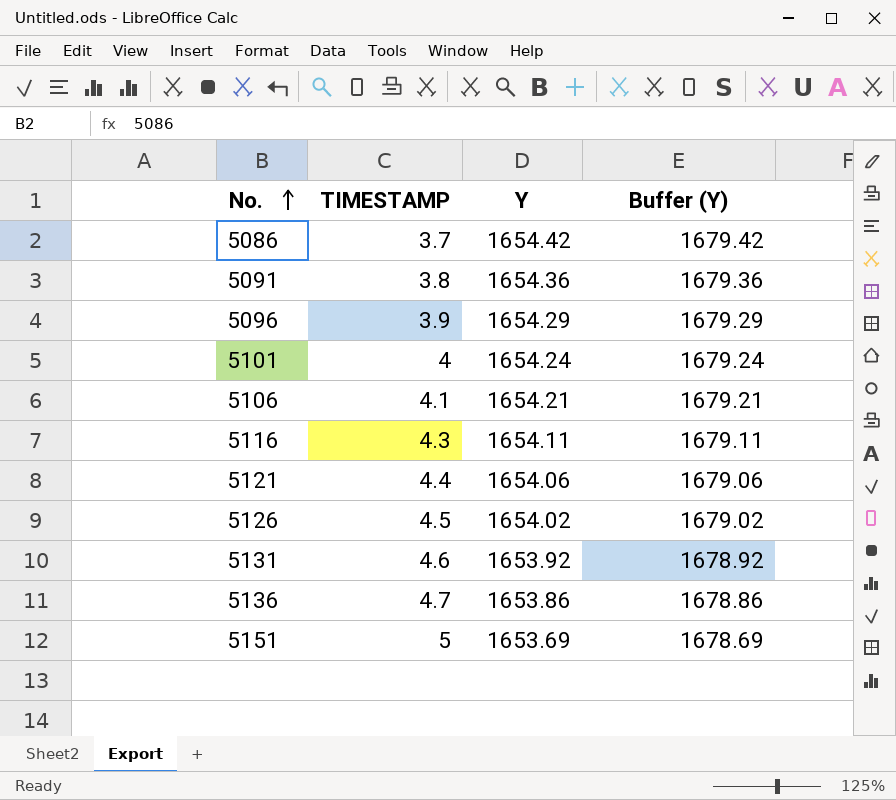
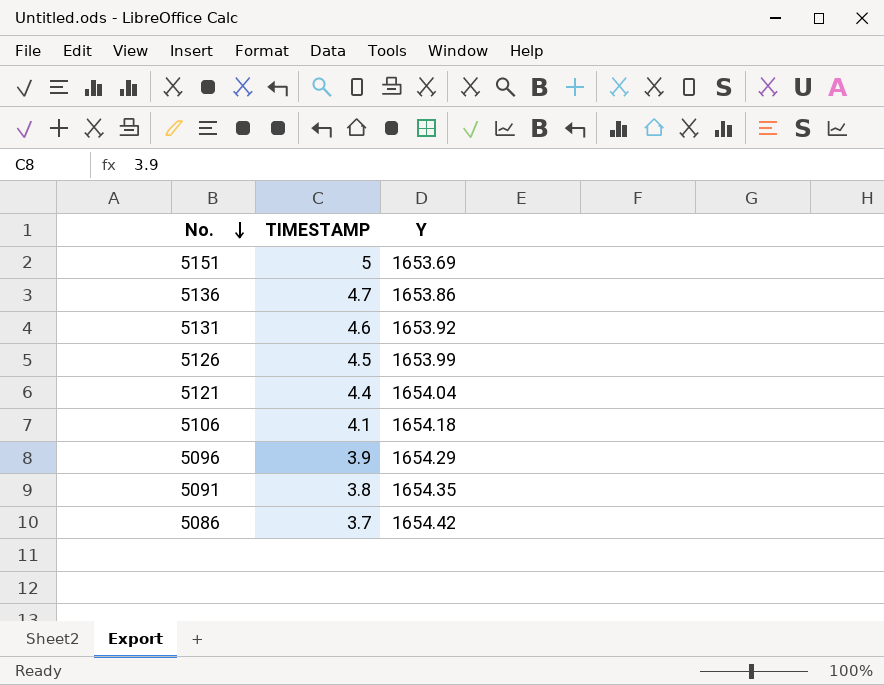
row order: No. ascending -> No. descending
column Buffer (Y) | formula: [Y] + 25 -> none
row 5101: 4 | 1654.24 | 1679.24 -> none
row 5116: 4.3 | 1654.11 | 1679.11 -> none
5126 | Y: 1654.02 -> 1653.99
5121 | Y: 1654.06 -> 1654.04
5106 | Y: 1654.21 -> 1654.18
5091 | Y: 1654.36 -> 1654.35

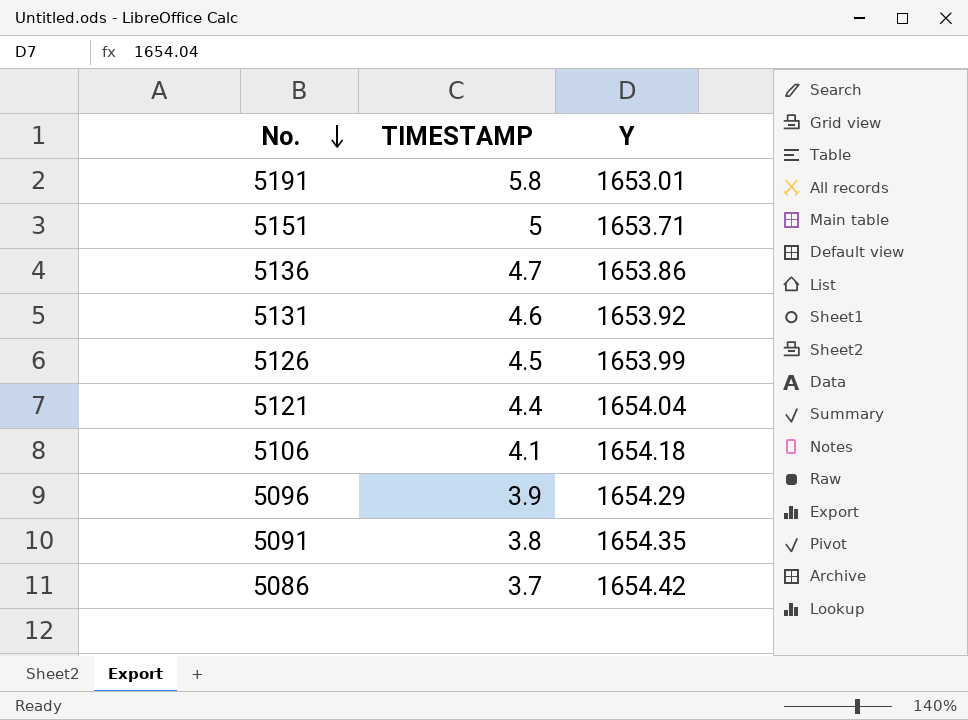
row 5191: none -> 5.8 | 1653.01
5151 | Y: 1653.69 -> 1653.71

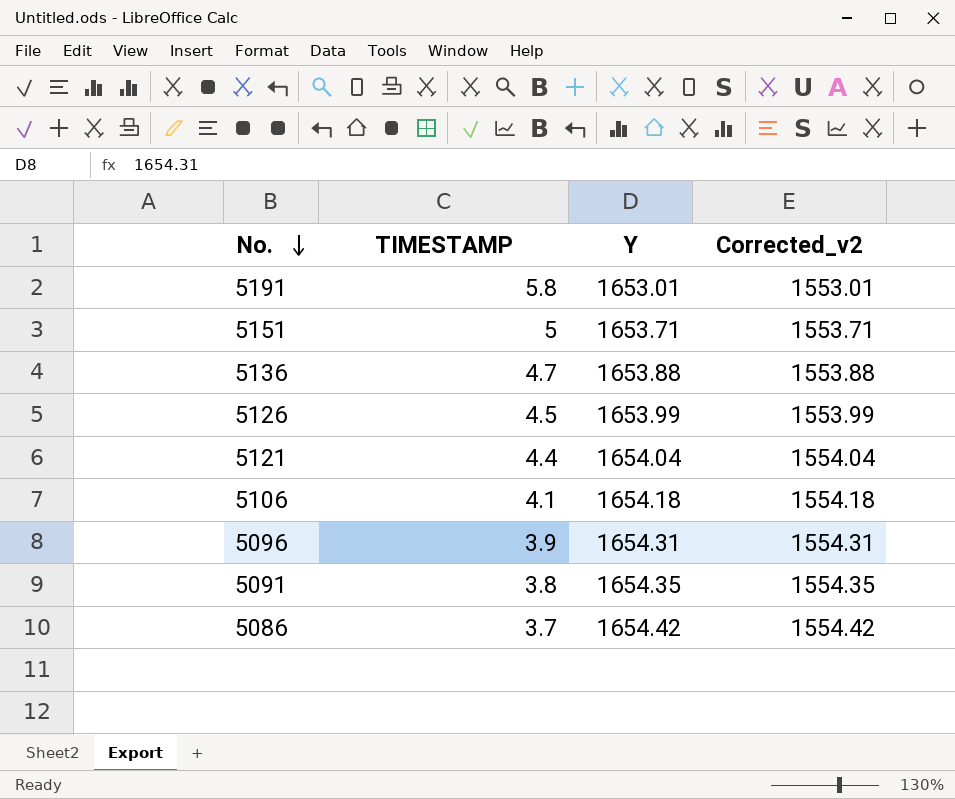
column Corrected_v2 | formula: none -> [Y] - 100
row 5131: 4.6 | 1653.92 -> none
5136 | Y: 1653.86 -> 1653.88
5096 | Y: 1654.29 -> 1654.31

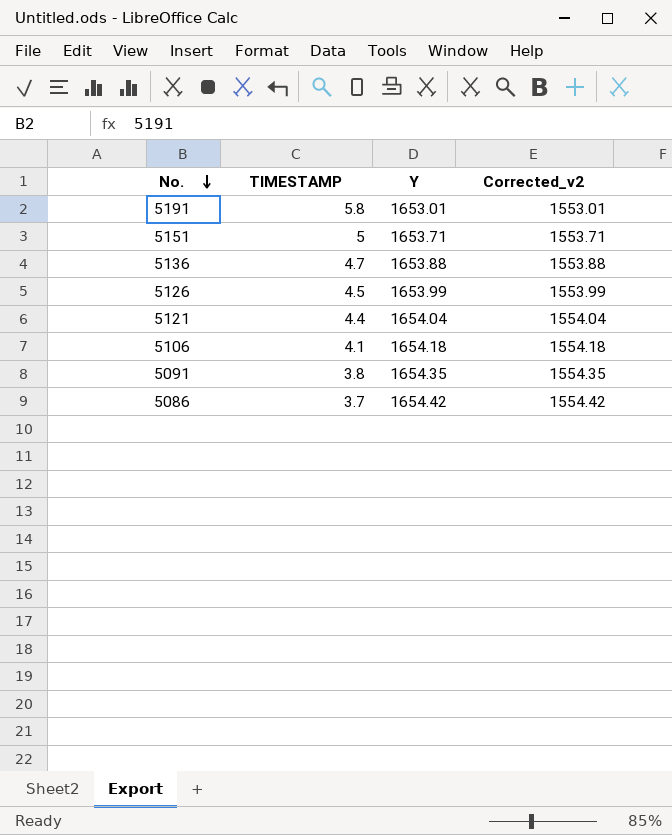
row 5096: 3.9 | 1654.31 | 1554.31 -> none

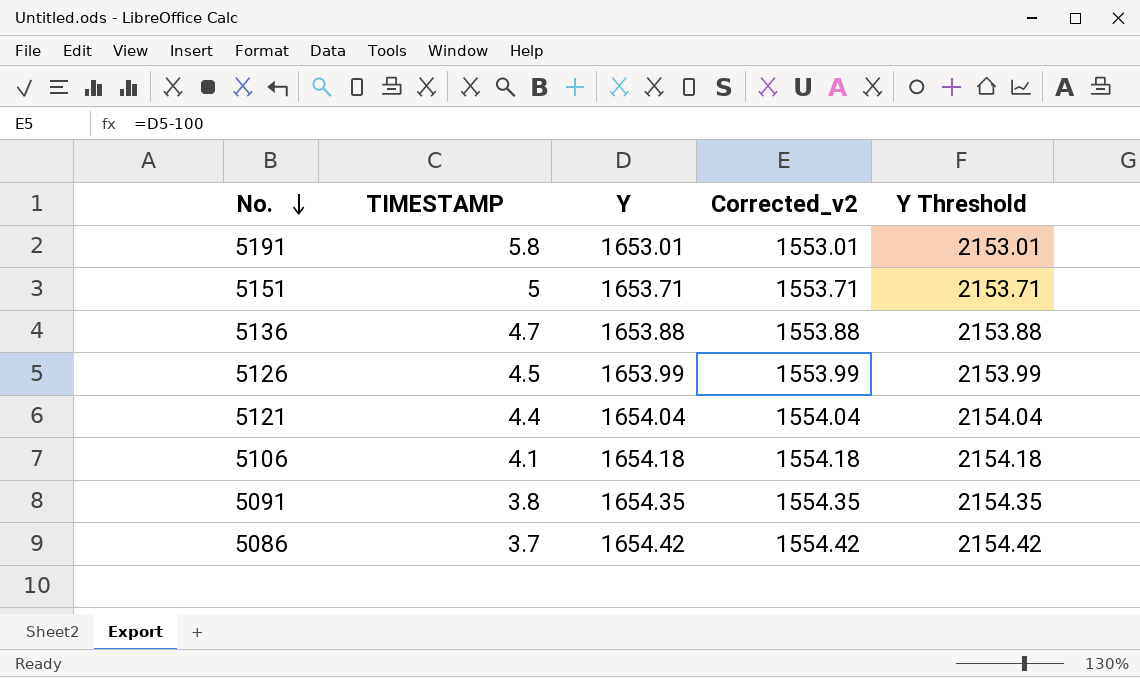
column Y Threshold | formula: none -> [Y] + 500

